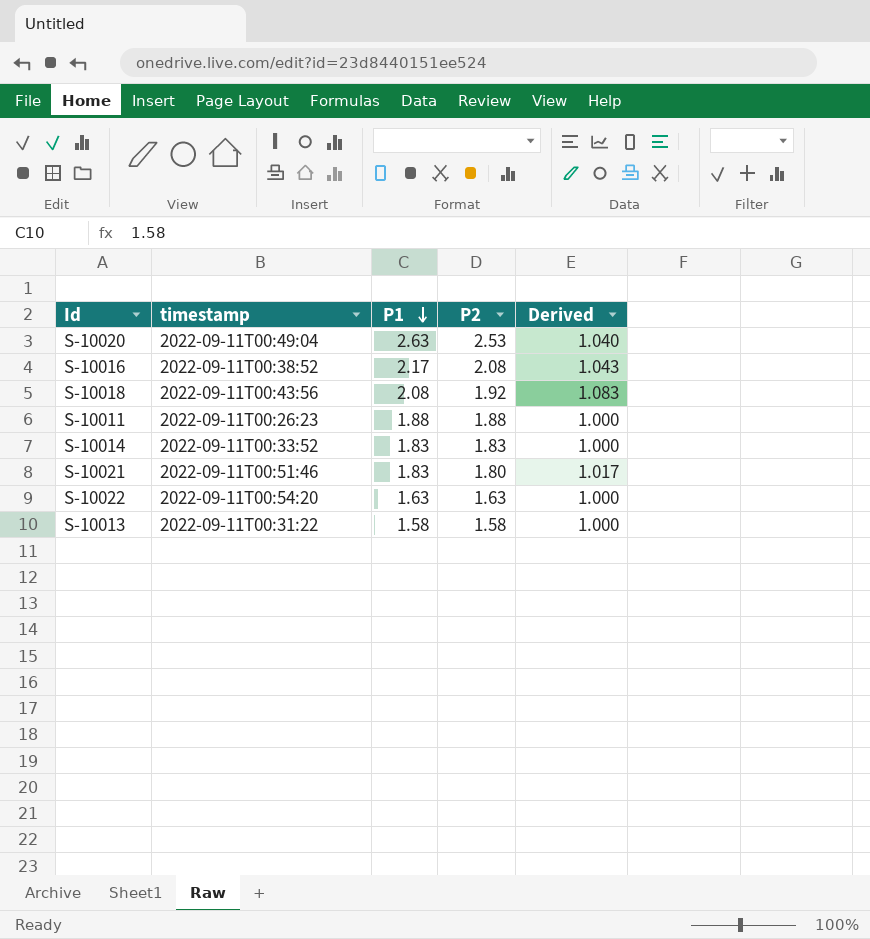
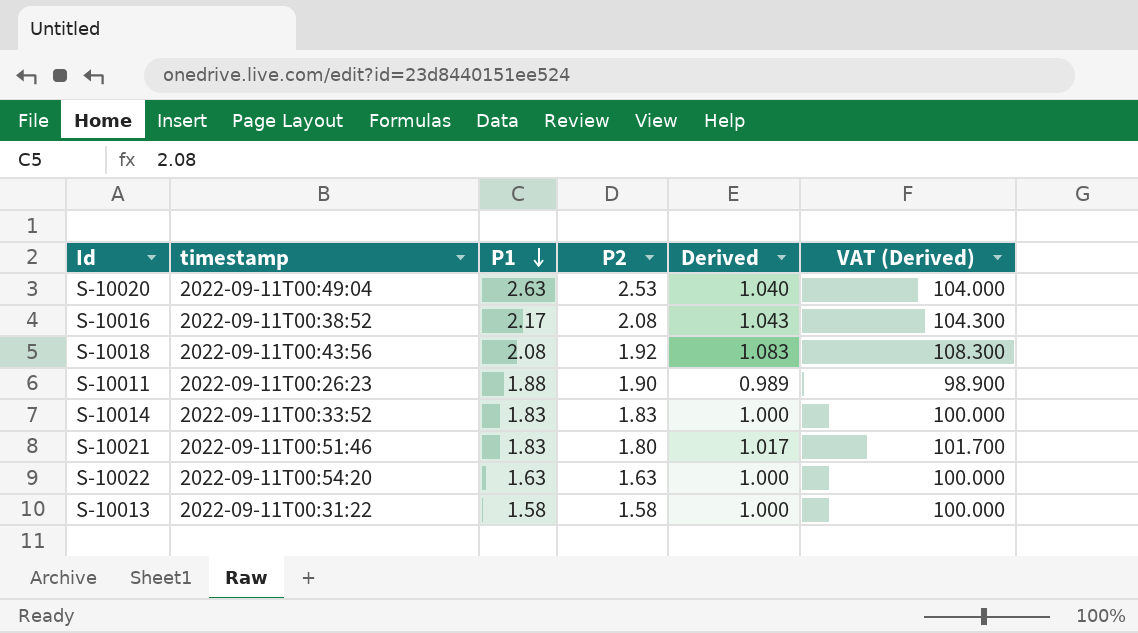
column VAT (Derived) | formula: none -> [Derived] * 100
S-10011 | P2: 1.88 -> 1.90
S-10011 | Derived: 1.000 -> 0.989

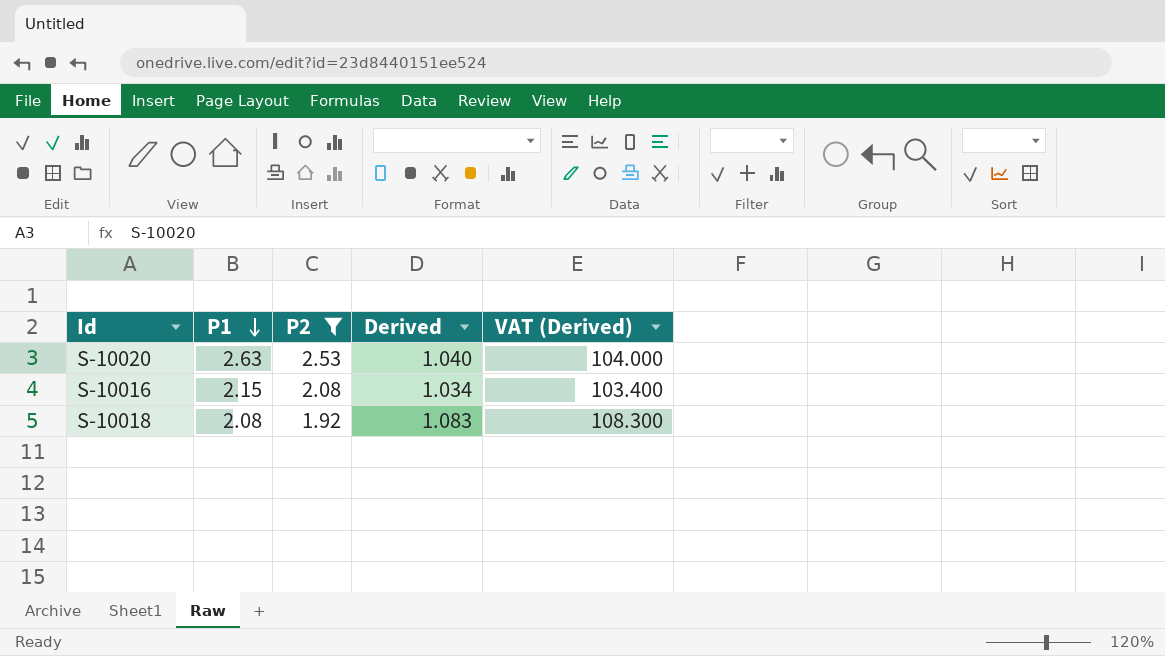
filter: none -> P2 >= 1.92
column timestamp | position: 2 -> none
S-10016 | P1: 2.17 -> 2.15
S-10016 | Derived: 1.043 -> 1.034
S-10016 | VAT (Derived): 104.300 -> 103.400

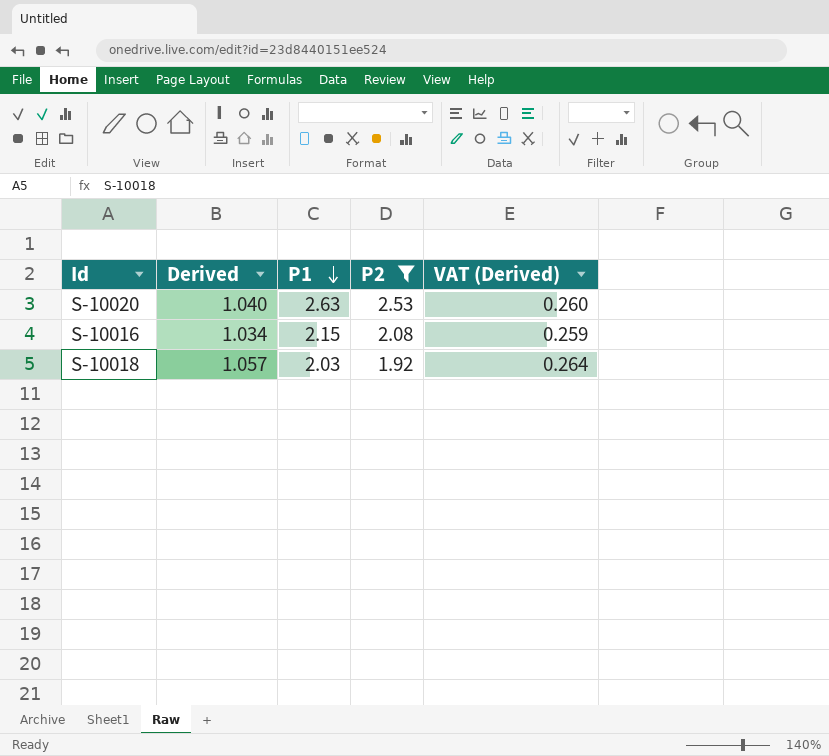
column Derived | position: 4 -> 2
column VAT (Derived) | formula: [Derived] * 100 -> [Derived] * 0.25
S-10018 | Derived: 1.083 -> 1.057
S-10018 | P1: 2.08 -> 2.03

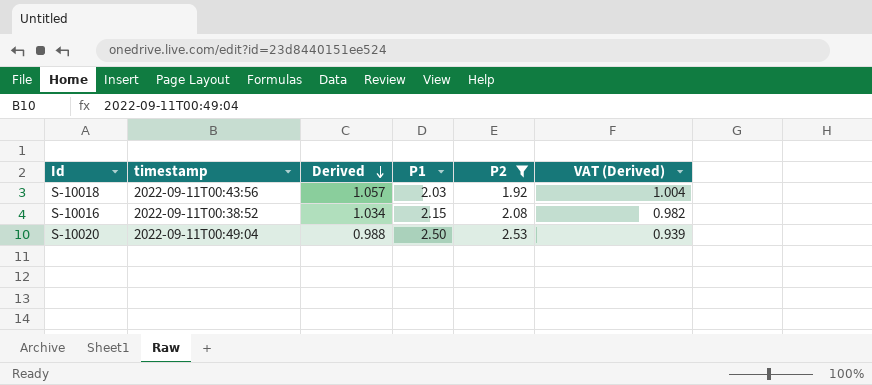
row order: P1 descending -> Derived descending
column timestamp | position: none -> 2
column VAT (Derived) | formula: [Derived] * 0.25 -> [Derived] * 0.95
S-10020 | Derived: 1.040 -> 0.988
S-10020 | P1: 2.63 -> 2.50

